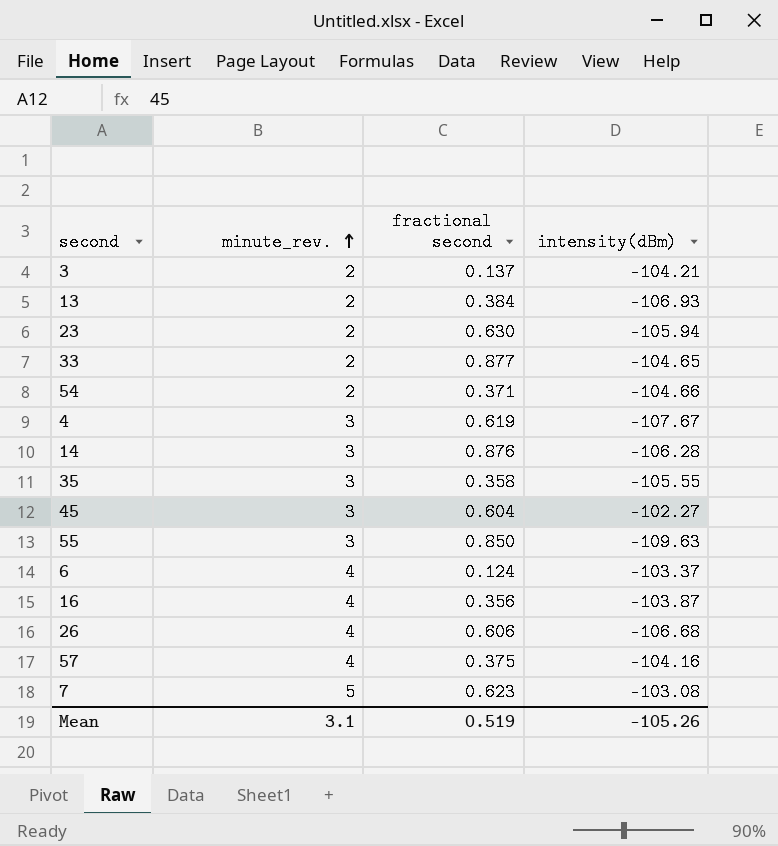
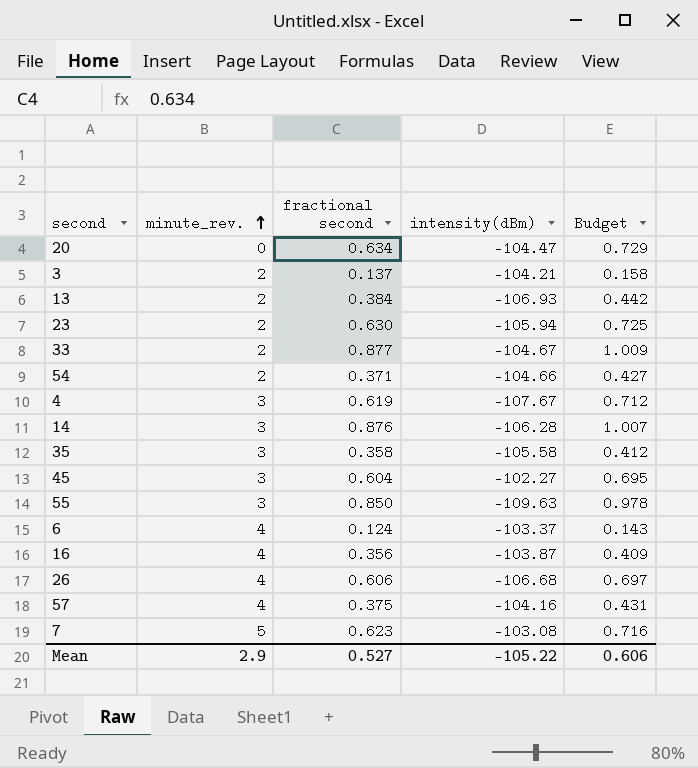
column Budget | formula: none -> [fractional second] * 1.15
row 20: none -> 0 | 0.634 | -104.47 | 0.729
33 | intensity(dBm): -104.65 -> -104.67
35 | intensity(dBm): -105.55 -> -105.58
Mean | minute_rev.: 3.1 -> 2.9
Mean | fractional second: 0.519 -> 0.527
Mean | intensity(dBm): -105.26 -> -105.22

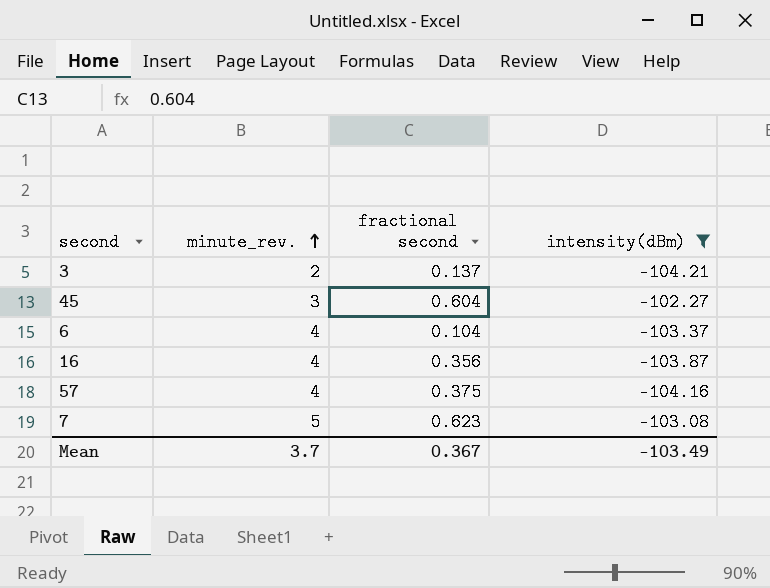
filter: none -> intensity(dBm) >= -104.21
column Budget | formula: [fractional second] * 1.15 -> none
6 | fractional second: 0.124 -> 0.104
Mean | minute_rev.: 2.9 -> 3.7
Mean | fractional second: 0.527 -> 0.367
Mean | intensity(dBm): -105.22 -> -103.49

